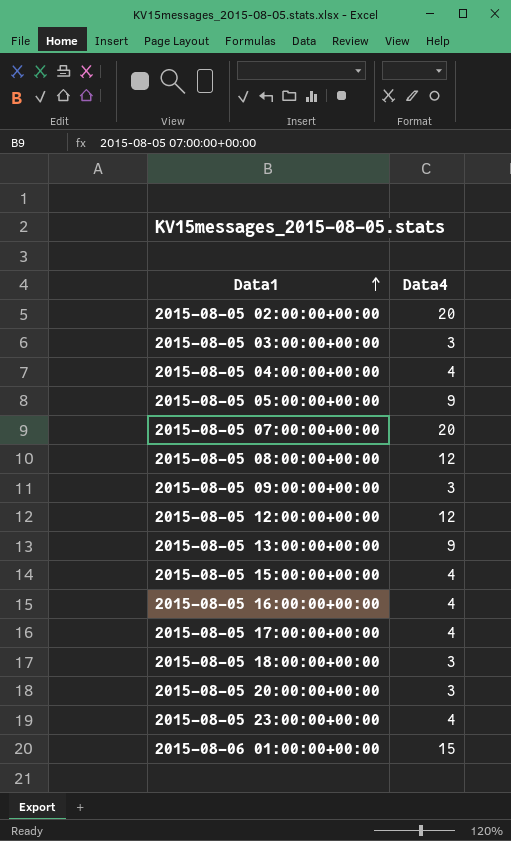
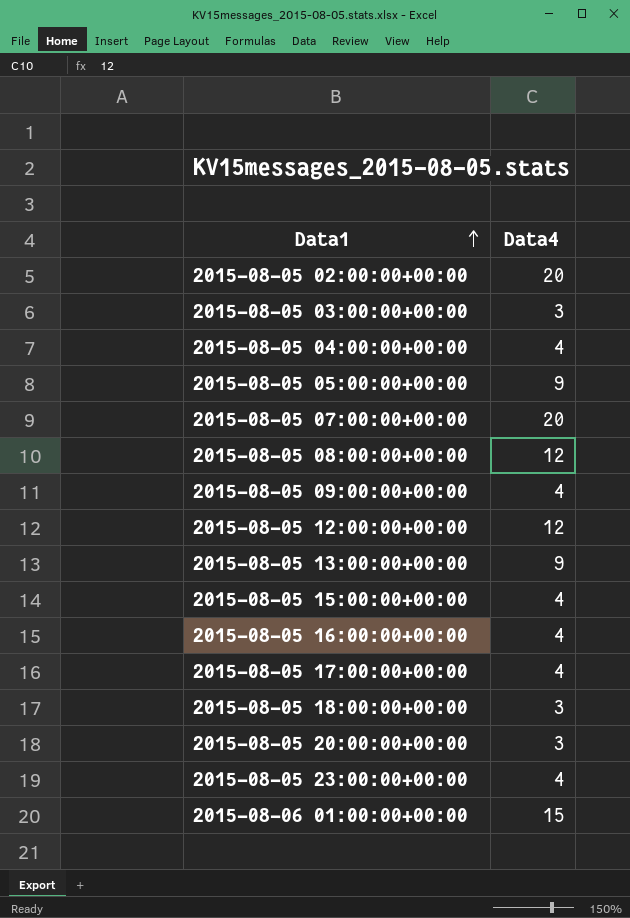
2015-08-05 09:00:00+00:00 | Data4: 3 -> 4

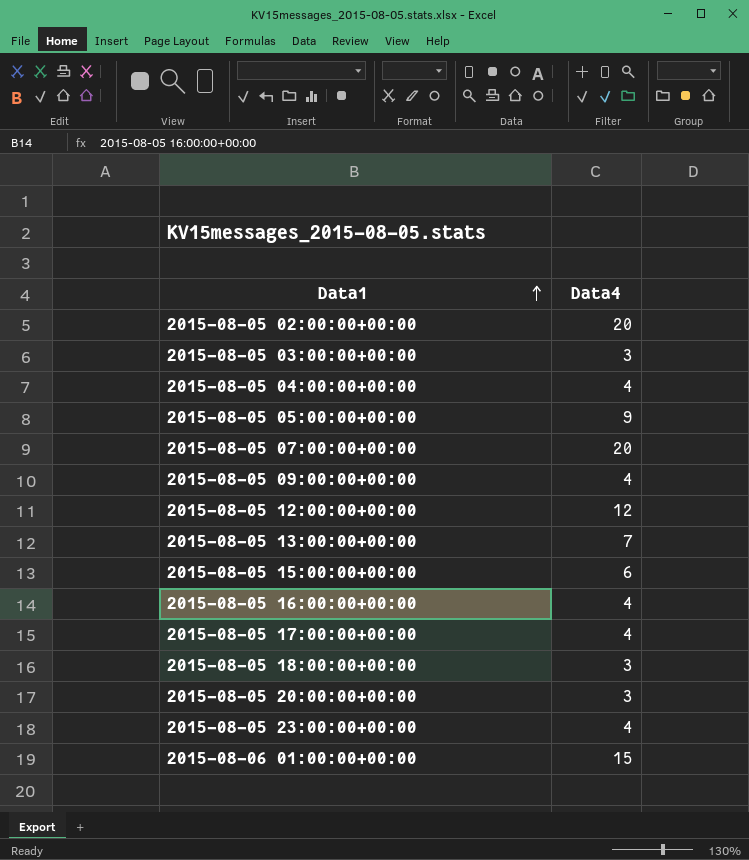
row 2015-08-05 08:00:00+00:00: 12 -> none
2015-08-05 13:00:00+00:00 | Data4: 9 -> 7
2015-08-05 15:00:00+00:00 | Data4: 4 -> 6

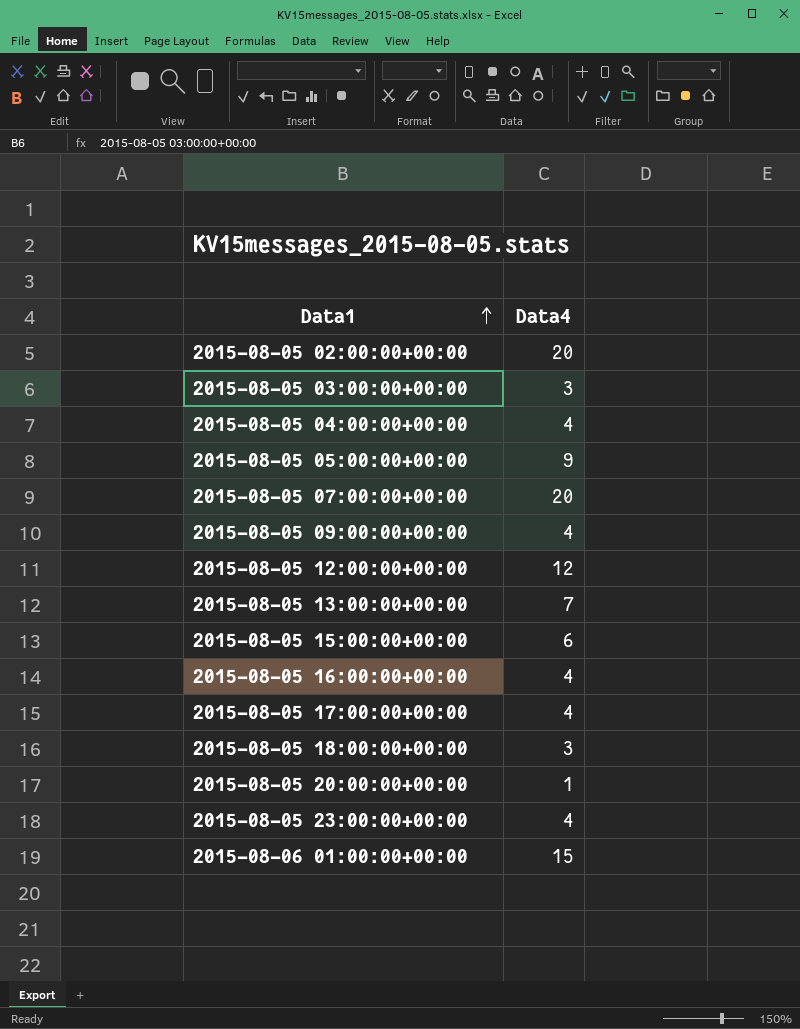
2015-08-05 20:00:00+00:00 | Data4: 3 -> 1

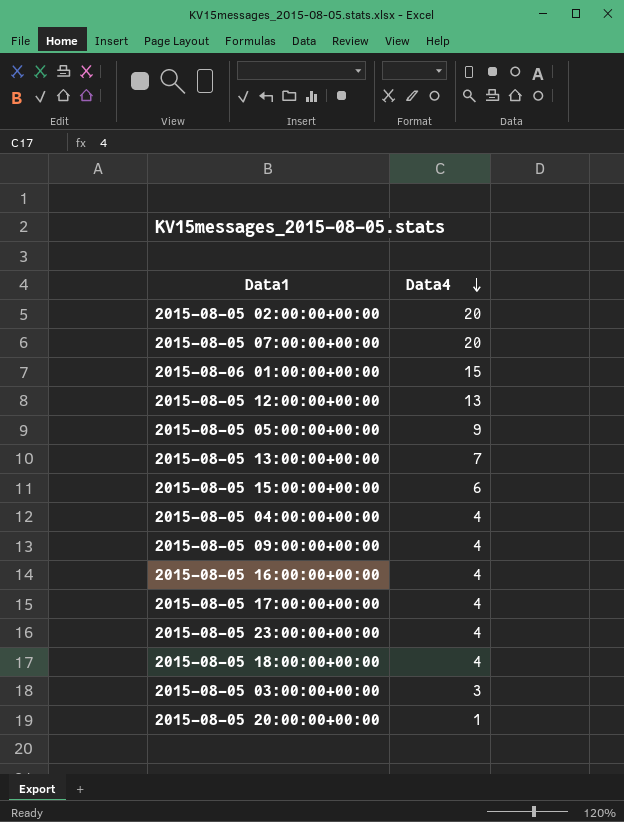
row order: Data1 ascending -> Data4 descending
2015-08-05 12:00:00+00:00 | Data4: 12 -> 13
2015-08-05 18:00:00+00:00 | Data4: 3 -> 4

